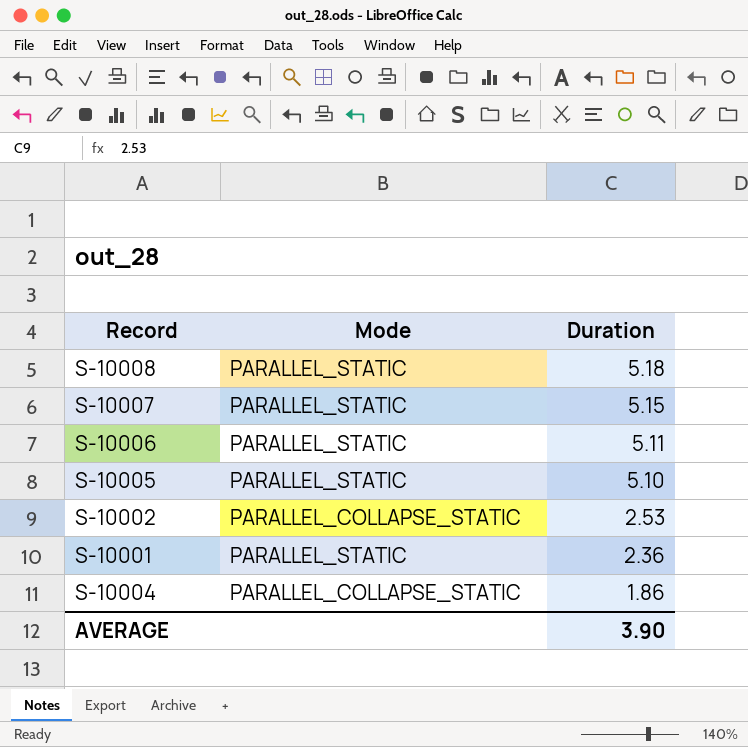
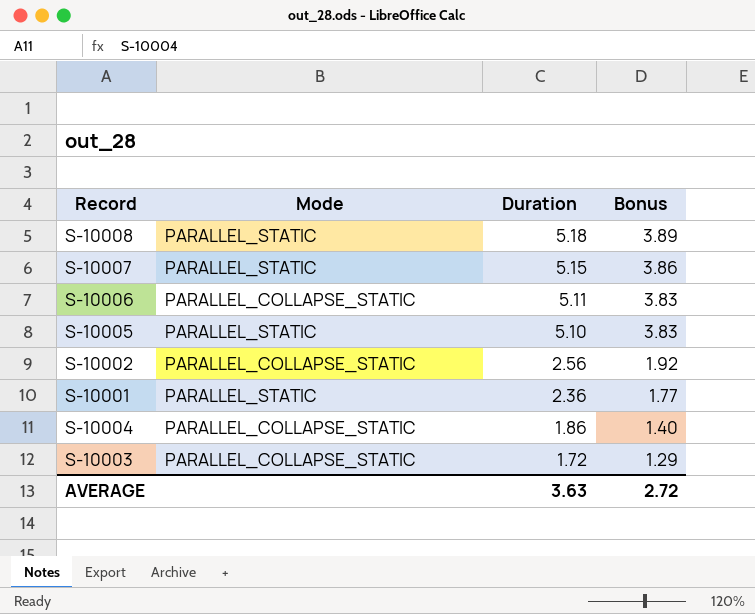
column Bonus | formula: none -> [Duration] * 0.75
S-10006 | Mode: PARALLEL_STATIC -> PARALLEL_COLLAPSE_STATIC
S-10002 | Duration: 2.53 -> 2.56
row S-10003: none -> PARALLEL_COLLAPSE_STATIC | 1.72 | 1.29
AVERAGE | Duration: 3.90 -> 3.63

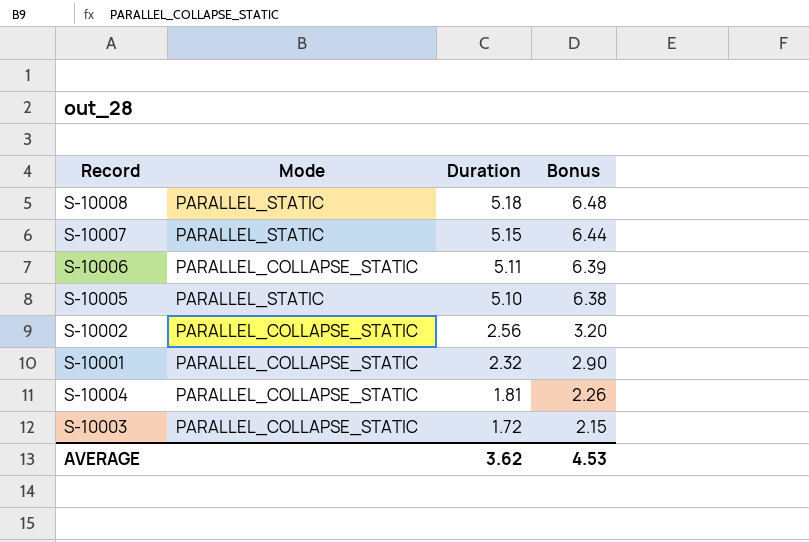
column Bonus | formula: [Duration] * 0.75 -> [Duration] * 1.25
S-10001 | Mode: PARALLEL_STATIC -> PARALLEL_COLLAPSE_STATIC
S-10001 | Duration: 2.36 -> 2.32
S-10004 | Duration: 1.86 -> 1.81
AVERAGE | Duration: 3.63 -> 3.62
AVERAGE | Bonus: 2.72 -> 4.53

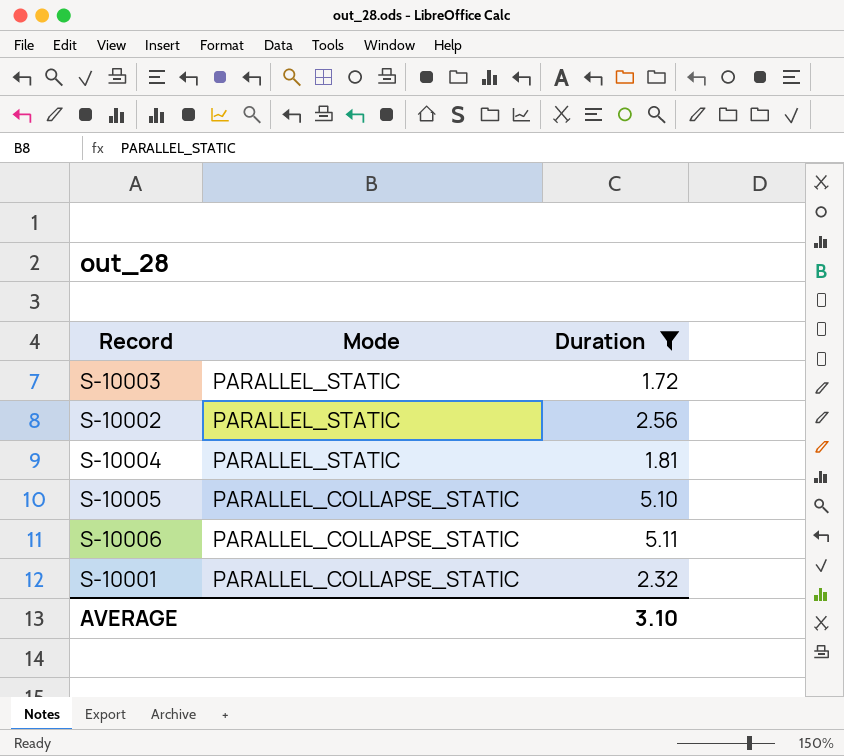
filter: none -> Duration <= 5.11
row order: Duration descending -> Mode descending
column Bonus | formula: [Duration] * 1.25 -> none
S-10003 | Mode: PARALLEL_COLLAPSE_STATIC -> PARALLEL_STATIC
S-10002 | Mode: PARALLEL_COLLAPSE_STATIC -> PARALLEL_STATIC
S-10004 | Mode: PARALLEL_COLLAPSE_STATIC -> PARALLEL_STATIC
S-10005 | Mode: PARALLEL_STATIC -> PARALLEL_COLLAPSE_STATIC
AVERAGE | Duration: 3.62 -> 3.10

